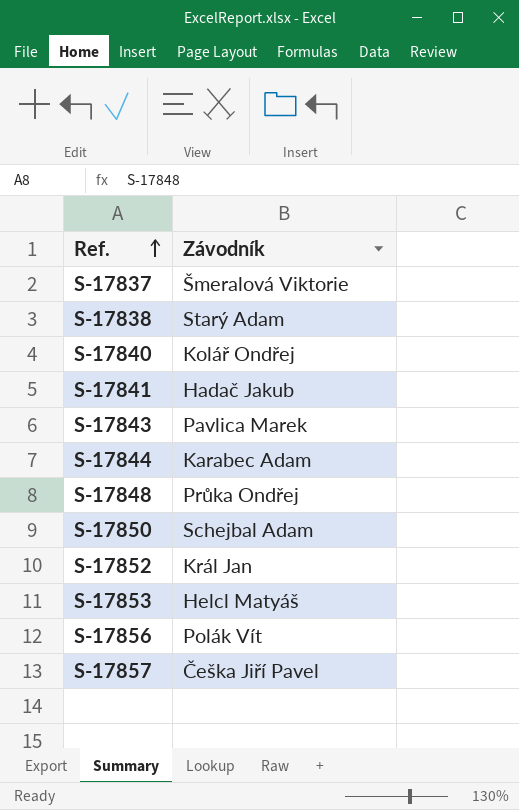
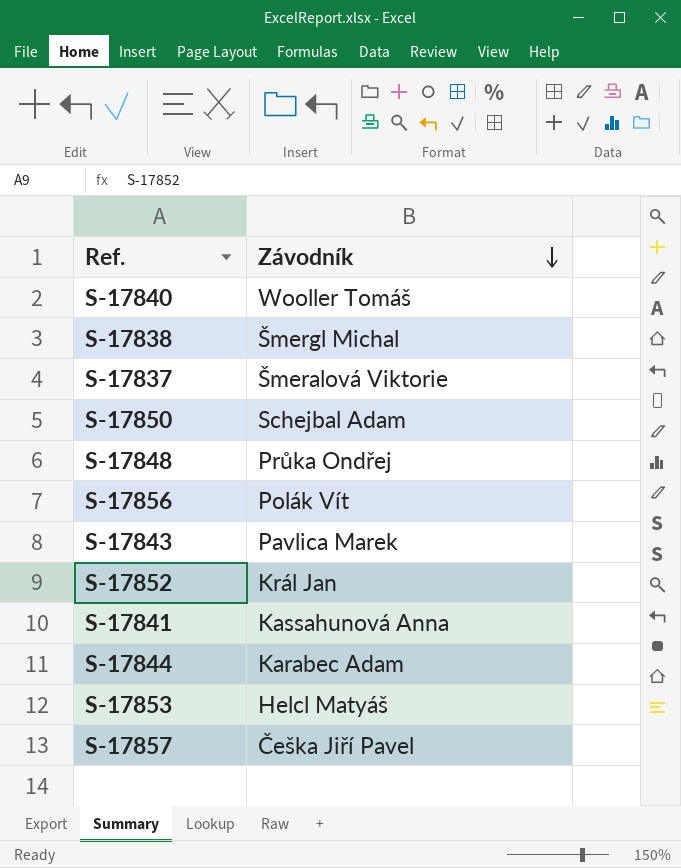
row order: Ref. ascending -> Závodník descending
S-17840 | Závodník: Kolář Ondřej -> Wooller Tomáš
S-17838 | Závodník: Starý Adam -> Šmergl Michal
S-17841 | Závodník: Hadač Jakub -> Kassahunová Anna

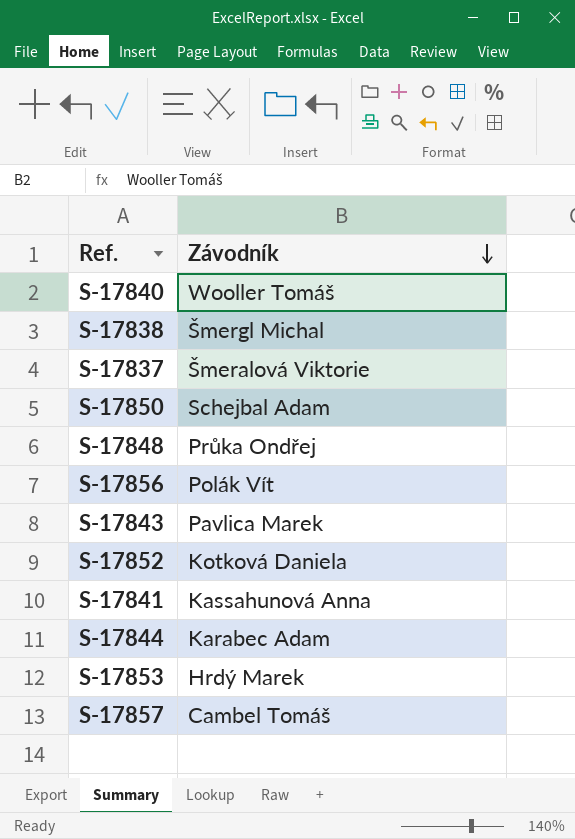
S-17852 | Závodník: Král Jan -> Kotková Daniela
S-17853 | Závodník: Helcl Matyáš -> Hrdý Marek
S-17857 | Závodník: Češka Jiří Pavel -> Cambel Tomáš

